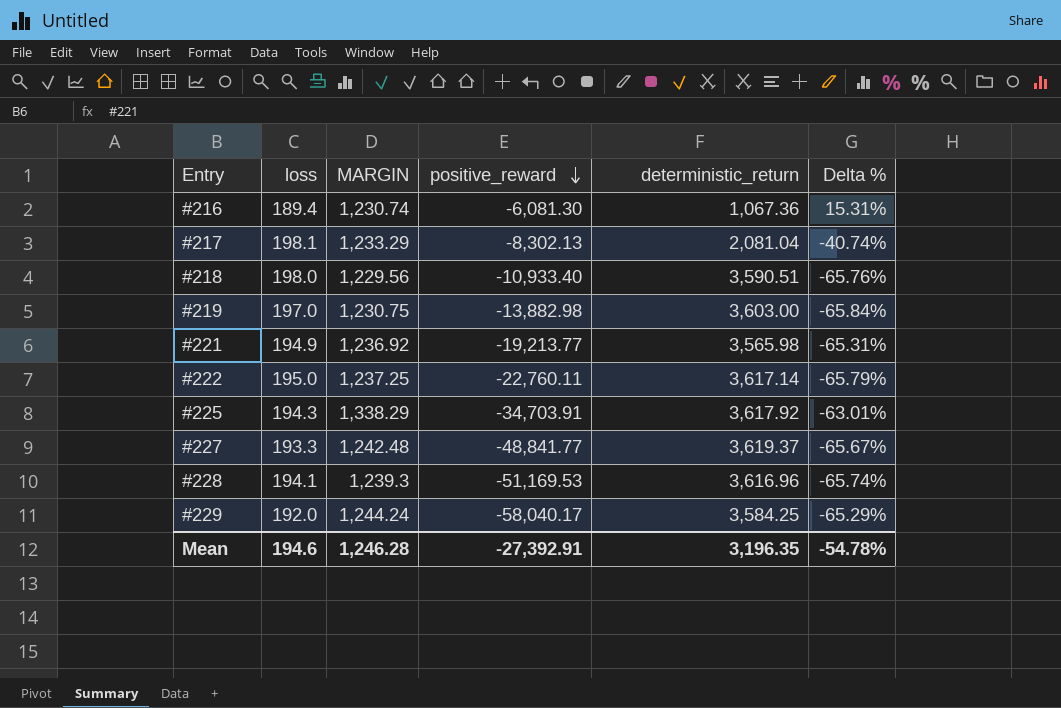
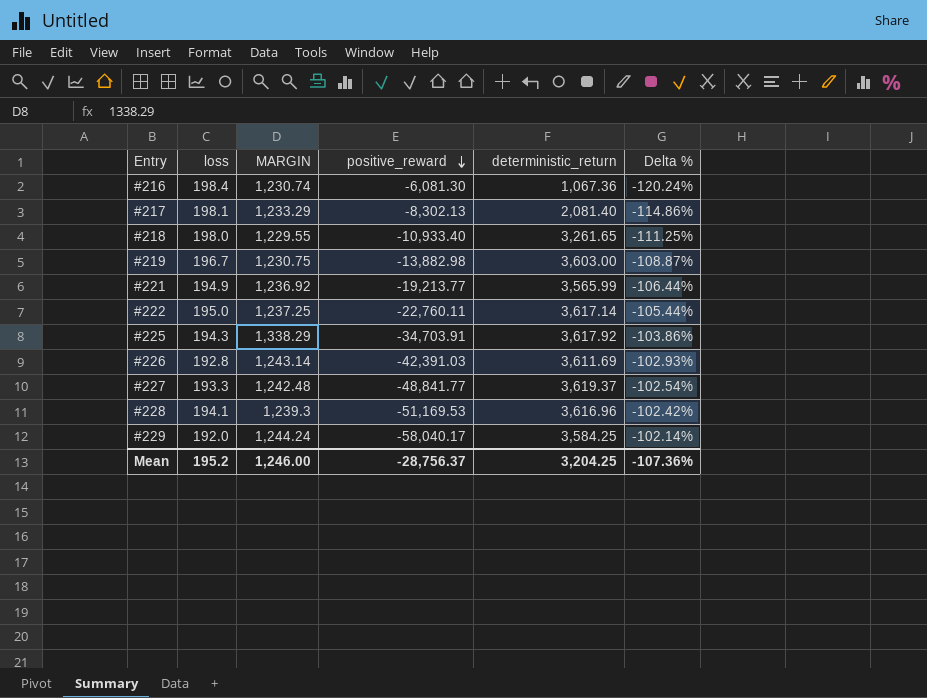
column Delta % | formula: ([MARGIN] - [deterministic_return]) / [deterministic_return] -> ([MARGIN] - [positive_reward]) / [positive_reward]
#216 | loss: 189.4 -> 198.4
#217 | deterministic_return: 2,081.04 -> 2,081.40
#218 | MARGIN: 1,229.56 -> 1,229.55
#218 | deterministic_return: 3,590.51 -> 3,261.65
#219 | loss: 197.0 -> 196.7
#221 | deterministic_return: 3,565.98 -> 3,565.99
row #226: none -> 192.8 | 1,243.14 | -42,391.03 | 3,611.69 | -102.93%
Mean | loss: 194.6 -> 195.2
Mean | MARGIN: 1,246.28 -> 1,246.00
Mean | positive_reward: -27,392.91 -> -28,756.37
Mean | deterministic_return: 3,196.35 -> 3,204.25
Mean | Delta %: -54.78% -> -107.36%

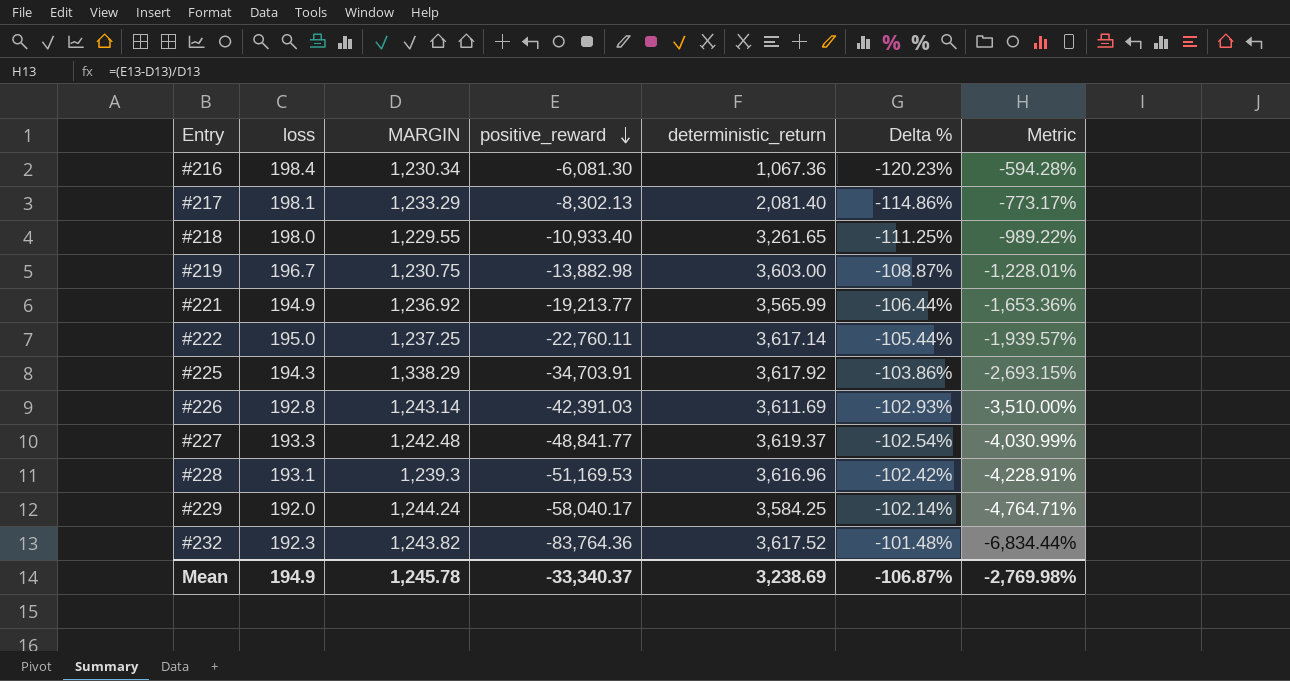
column Metric | formula: none -> ([positive_reward] - [MARGIN]) / [MARGIN]
#216 | MARGIN: 1,230.74 -> 1,230.34
#216 | Delta %: -120.24% -> -120.23%
#228 | loss: 194.1 -> 193.1
row #232: none -> 192.3 | 1,243.82 | -83,764.36 | 3,617.52 | -101.48% | -6,834.44%
Mean | loss: 195.2 -> 194.9
Mean | MARGIN: 1,246.00 -> 1,245.78
Mean | positive_reward: -28,756.37 -> -33,340.37
Mean | deterministic_return: 3,204.25 -> 3,238.69
Mean | Delta %: -107.36% -> -106.87%

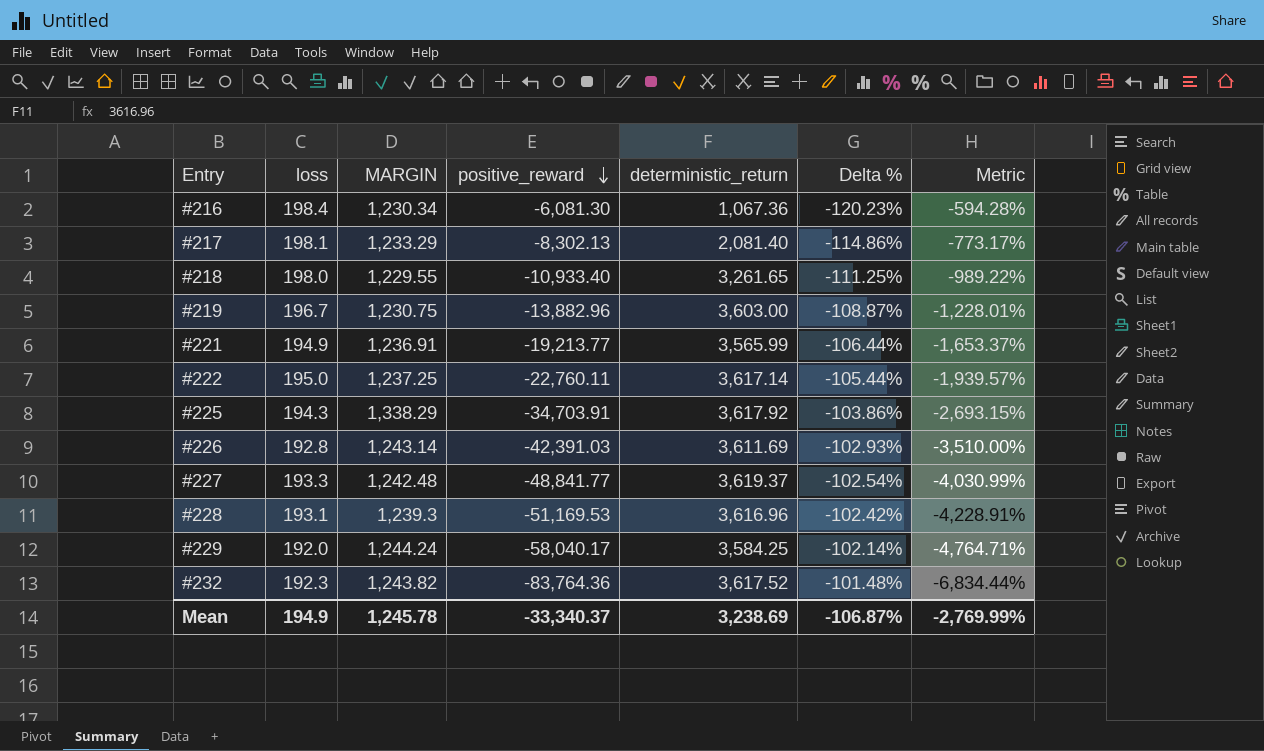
#219 | positive_reward: -13,882.98 -> -13,882.96
#221 | MARGIN: 1,236.92 -> 1,236.91
#221 | Metric: -1,653.36% -> -1,653.37%
Mean | Metric: -2,769.98% -> -2,769.99%

